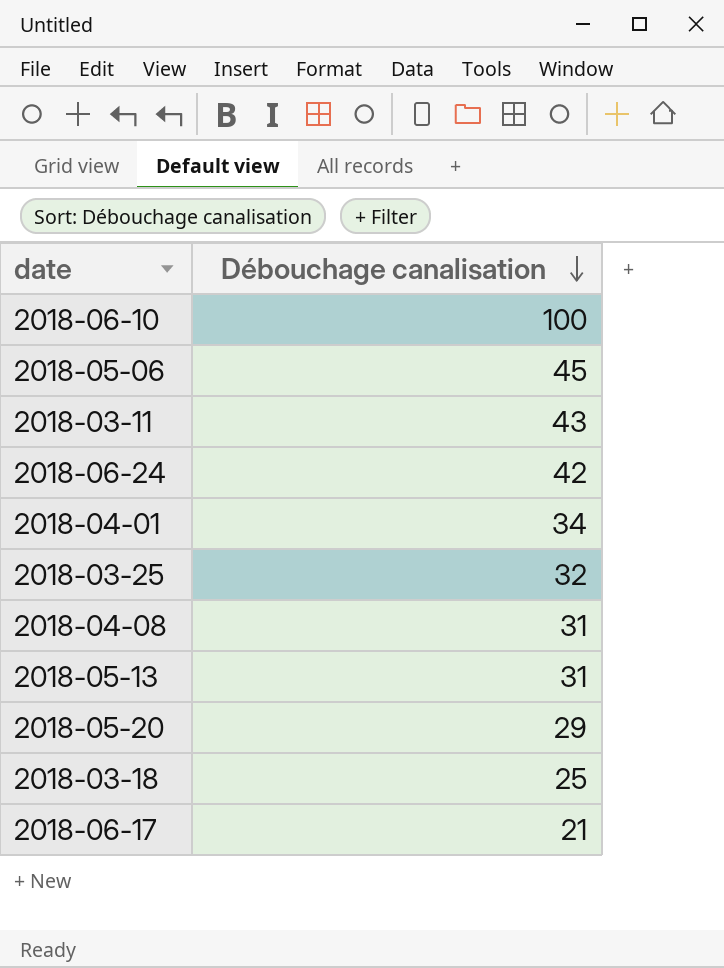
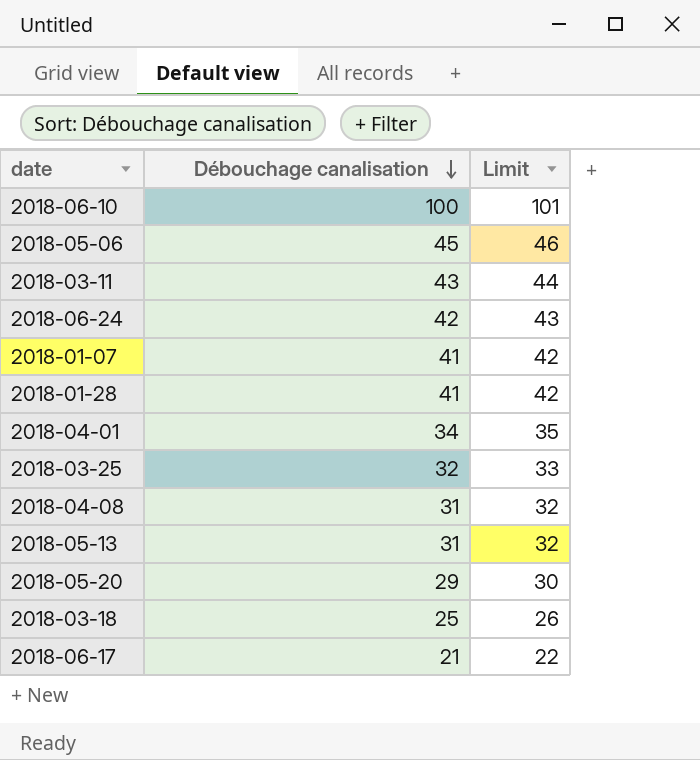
column Limit | formula: none -> [Débouchage canalisation] + 1
row 2018-01-07: none -> 41 | 42
row 2018-01-28: none -> 41 | 42

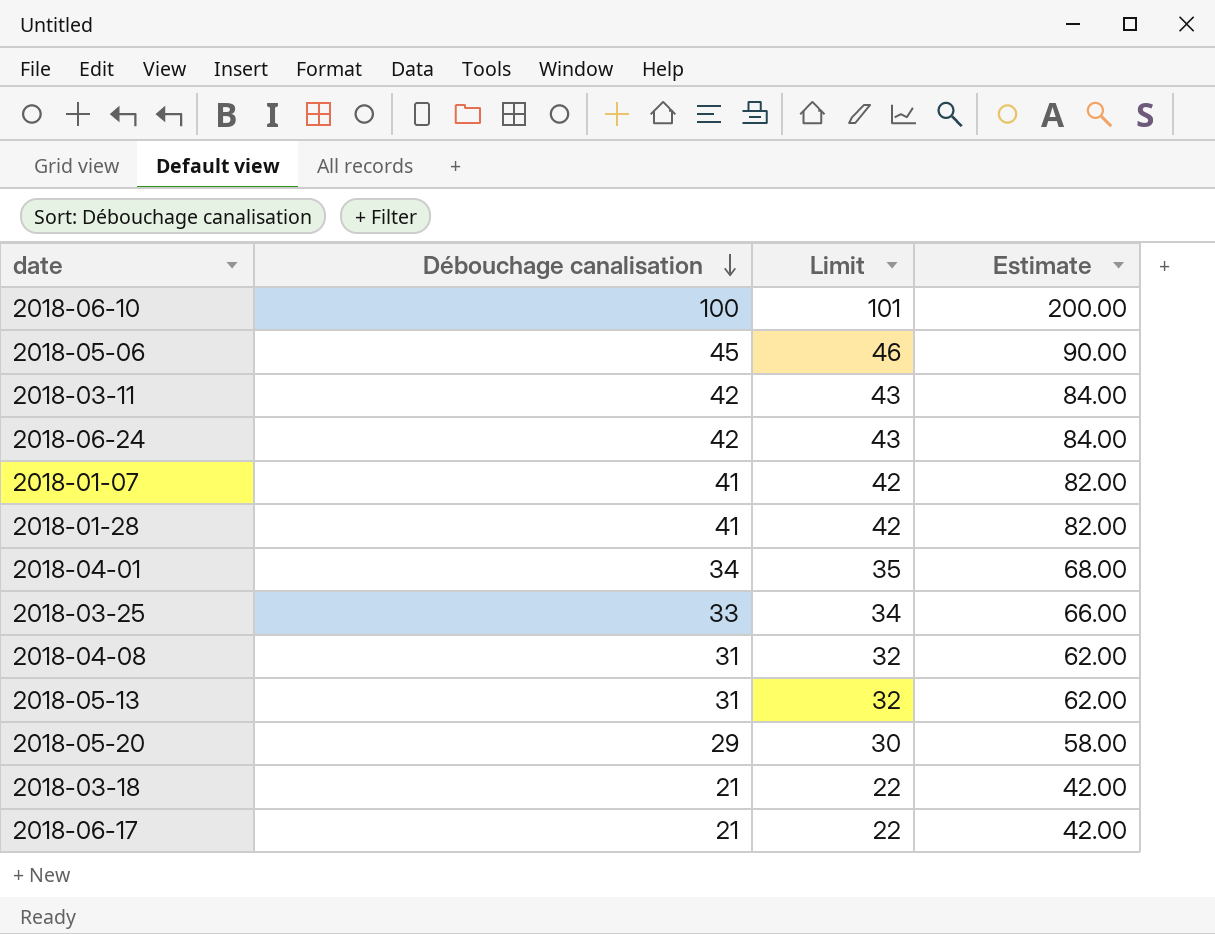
column Estimate | formula: none -> [Débouchage canalisation] * 2
2018-03-11 | Débouchage canalisation: 43 -> 42
2018-03-11 | Limit: 44 -> 43
2018-03-25 | Débouchage canalisation: 32 -> 33
2018-03-25 | Limit: 33 -> 34
2018-03-18 | Débouchage canalisation: 25 -> 21
2018-03-18 | Limit: 26 -> 22

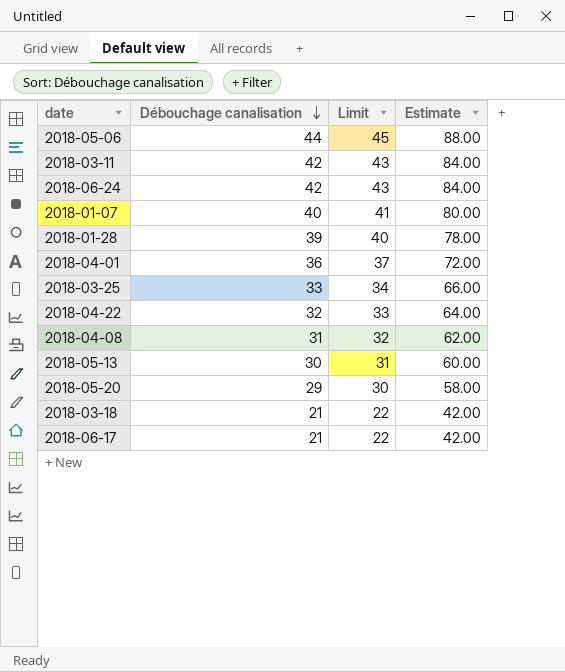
row 2018-06-10: 100 | 101 | 200.00 -> none
2018-05-06 | Débouchage canalisation: 45 -> 44
2018-05-06 | Limit: 46 -> 45
2018-05-06 | Estimate: 90.00 -> 88.00
2018-01-07 | Débouchage canalisation: 41 -> 40
2018-01-07 | Limit: 42 -> 41
2018-01-07 | Estimate: 82.00 -> 80.00
2018-01-28 | Débouchage canalisation: 41 -> 39
2018-01-28 | Limit: 42 -> 40
2018-01-28 | Estimate: 82.00 -> 78.00
2018-04-01 | Débouchage canalisation: 34 -> 36
2018-04-01 | Limit: 35 -> 37
2018-04-01 | Estimate: 68.00 -> 72.00
row 2018-04-22: none -> 32 | 33 | 64.00
2018-05-13 | Débouchage canalisation: 31 -> 30
2018-05-13 | Limit: 32 -> 31
2018-05-13 | Estimate: 62.00 -> 60.00

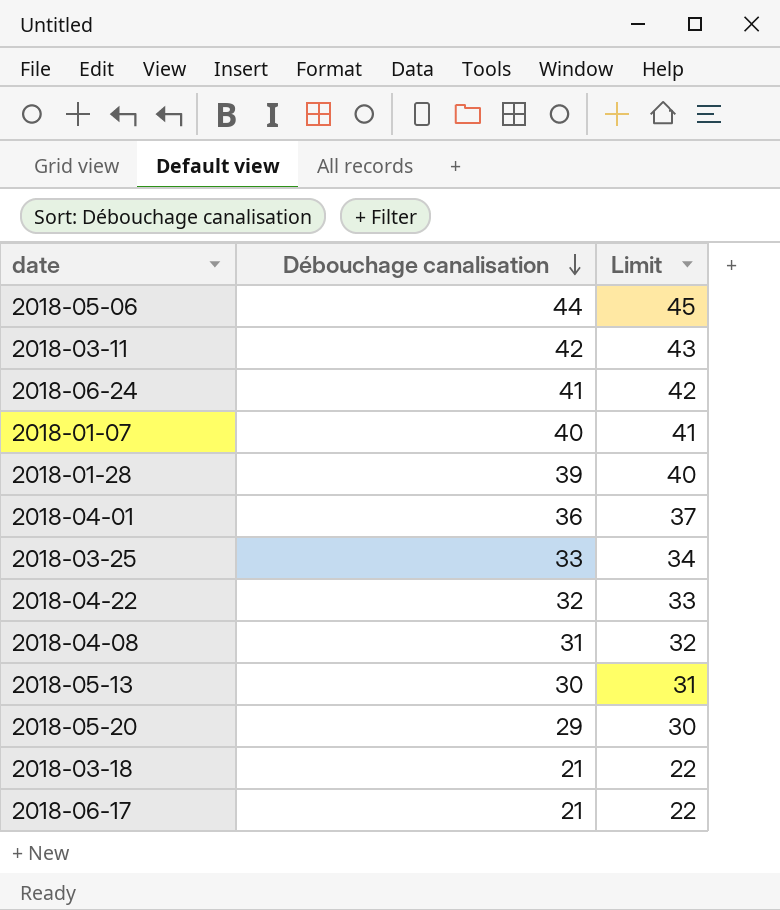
column Estimate | formula: [Débouchage canalisation] * 2 -> none
2018-06-24 | Débouchage canalisation: 42 -> 41
2018-06-24 | Limit: 43 -> 42

